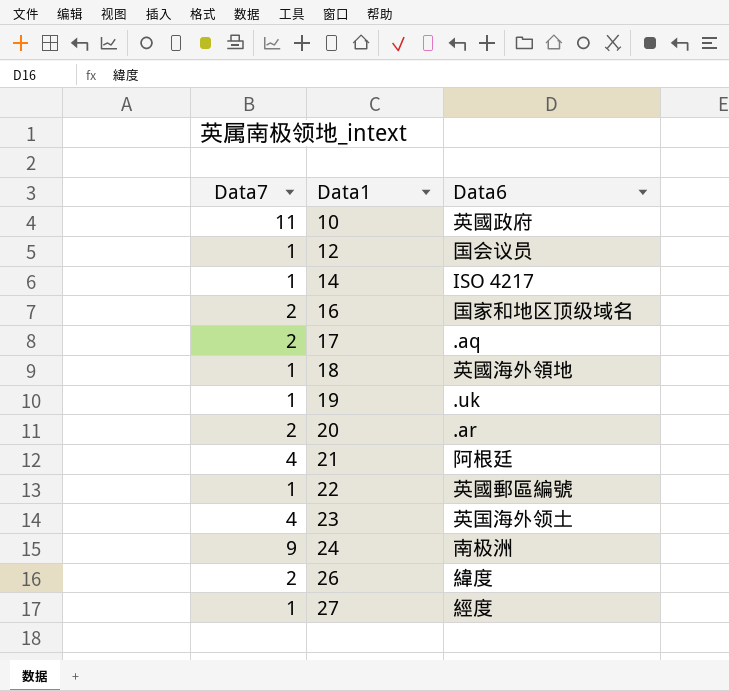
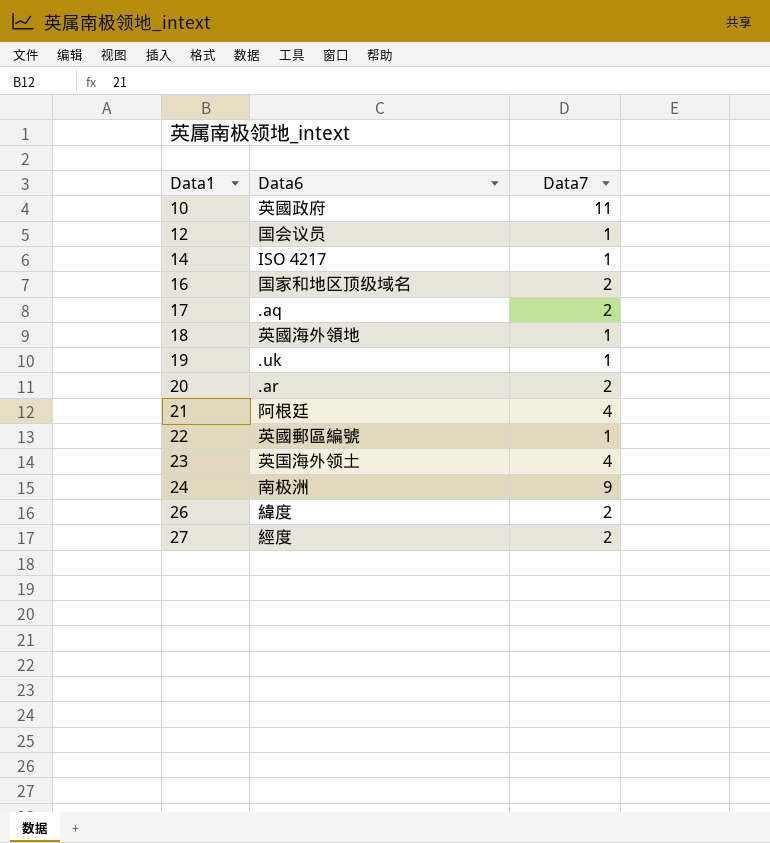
column Data7 | position: 1 -> 3
27 | Data7: 1 -> 2

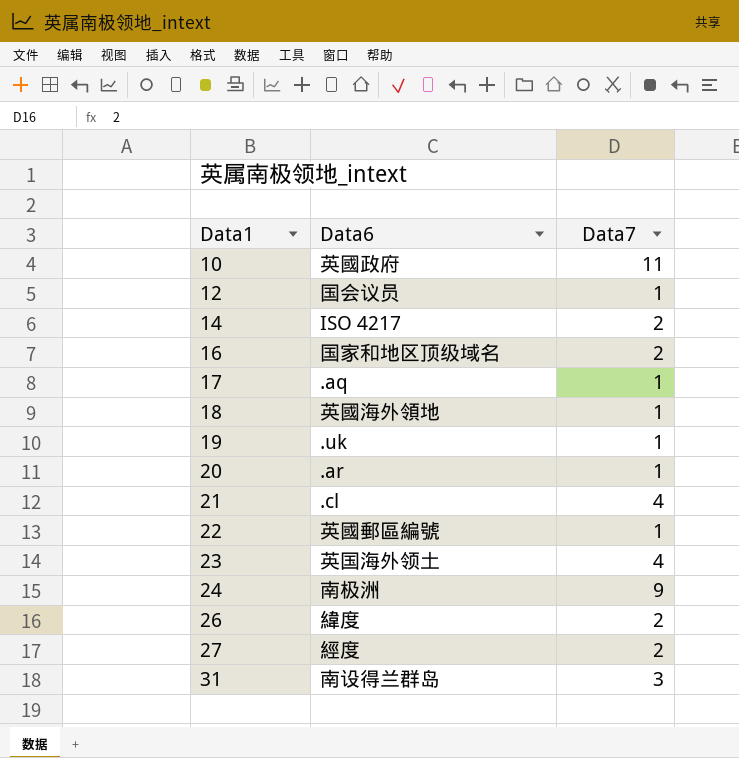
14 | Data7: 1 -> 2
17 | Data7: 2 -> 1
20 | Data7: 2 -> 1
21 | Data6: 阿根廷 -> .cl
row 31: none -> 南设得兰群岛 | 3

